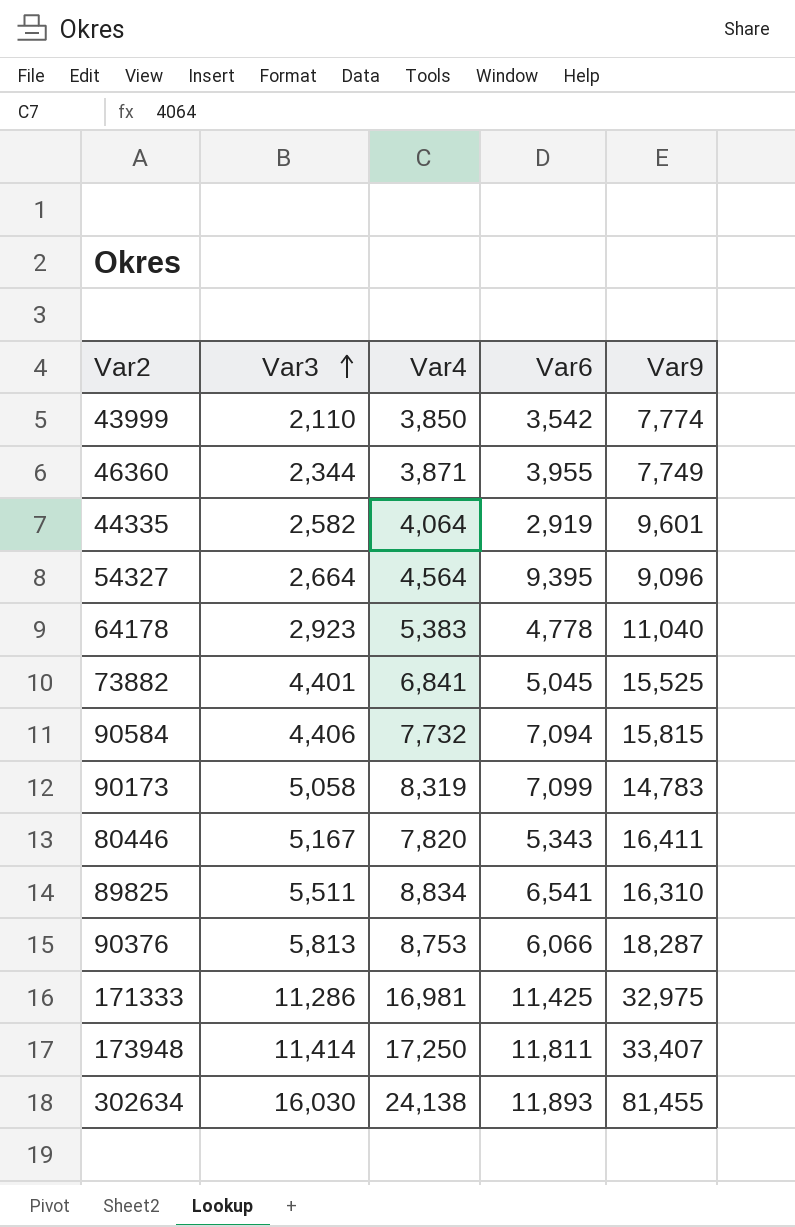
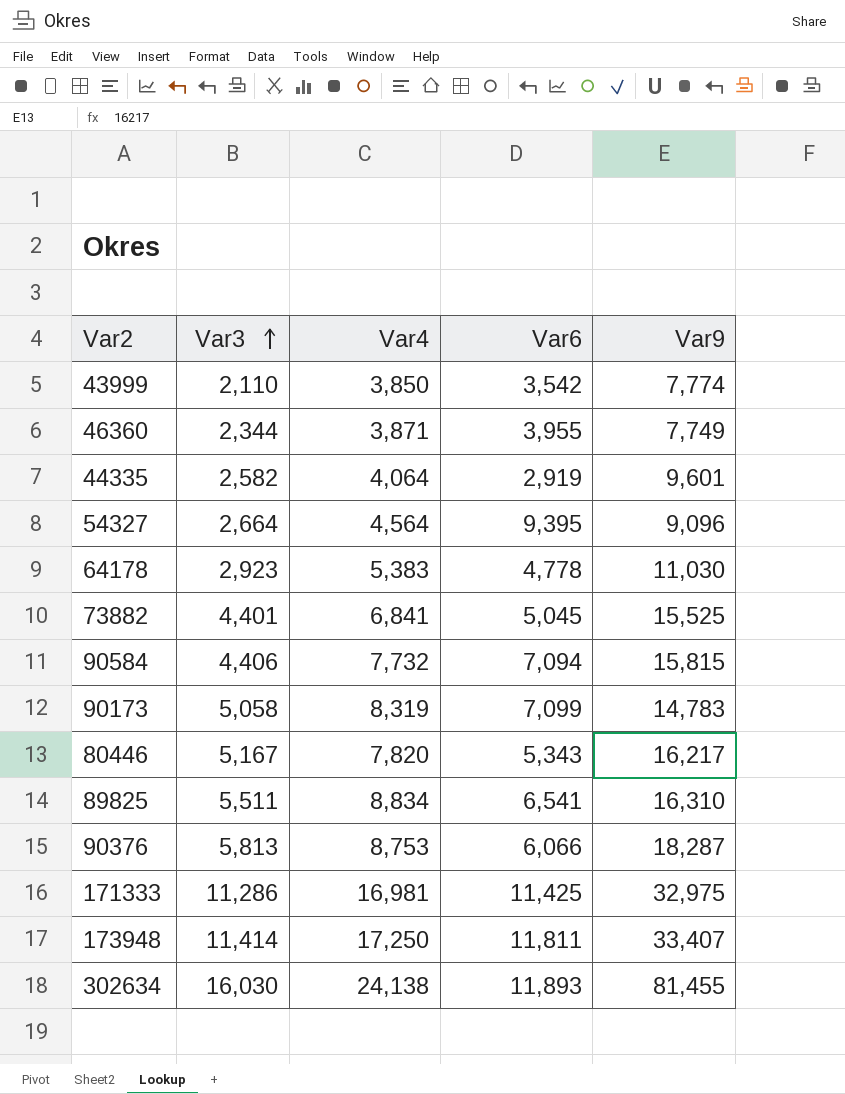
64178 | Var9: 11,040 -> 11,030
80446 | Var9: 16,411 -> 16,217

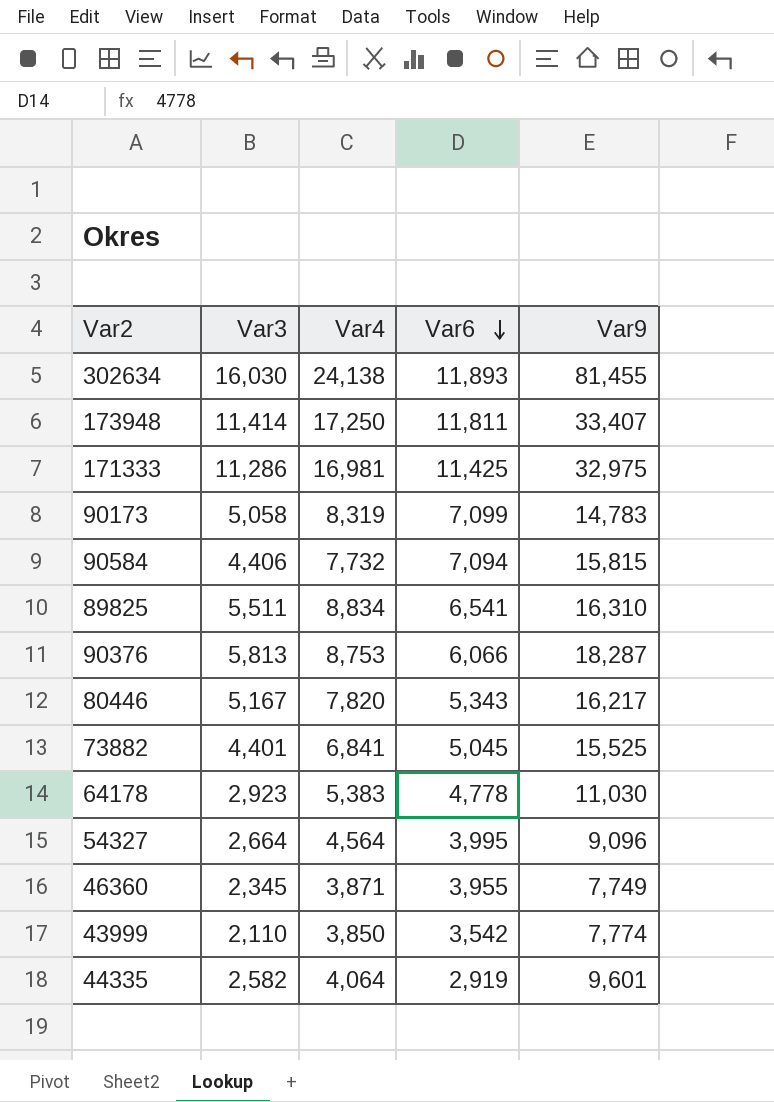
row order: Var3 ascending -> Var6 descending
54327 | Var6: 9,395 -> 3,995
46360 | Var3: 2,344 -> 2,345

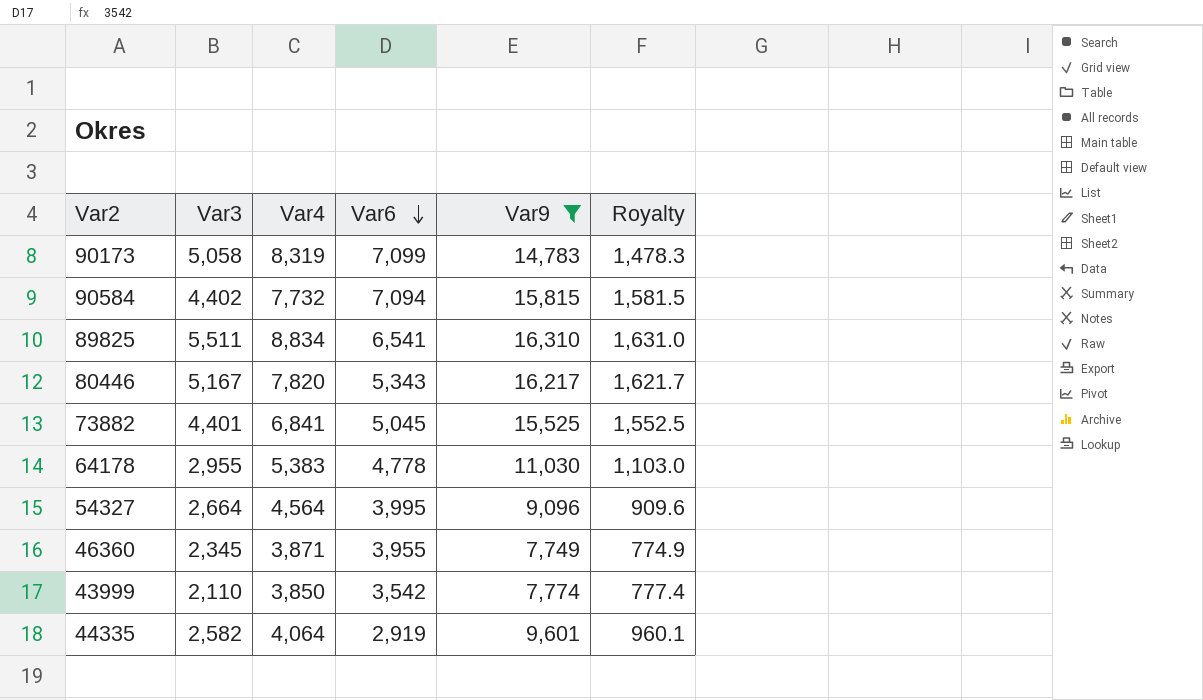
filter: none -> Var9 <= 16,310
column Royalty | formula: none -> [Var9] * 0.1
90584 | Var3: 4,406 -> 4,402
64178 | Var3: 2,923 -> 2,955

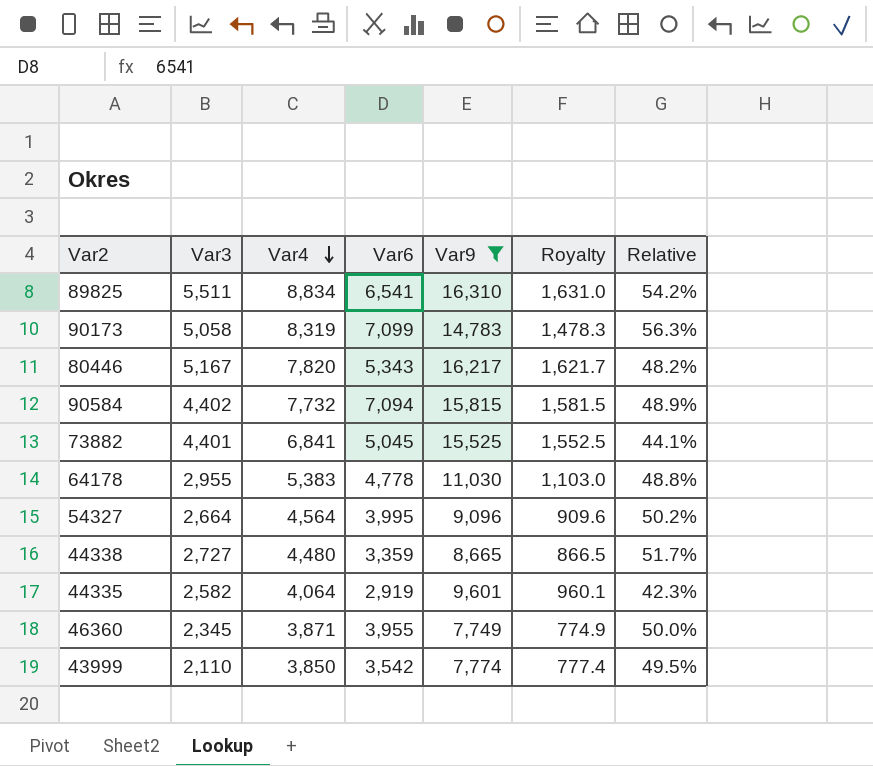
row order: Var6 descending -> Var4 descending
column Relative | formula: none -> [Var4] / [Var9]
row 44338: none -> 2,727 | 4,480 | 3,359 | 8,665 | 866.5 | 51.7%

